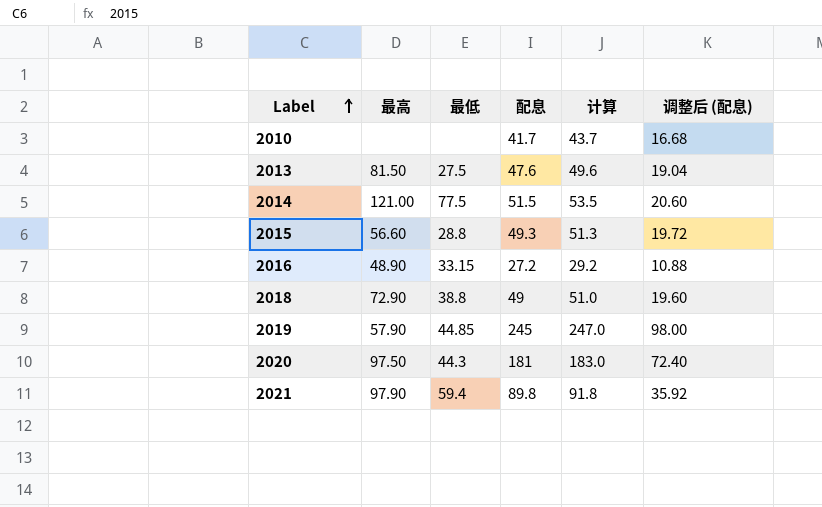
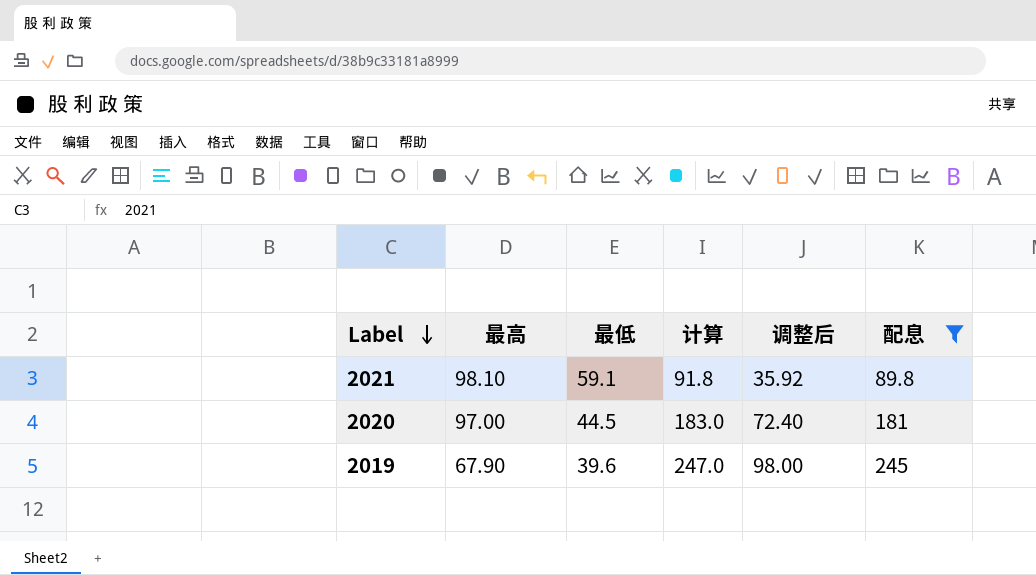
filter: none -> 配息 >= 89.8
row order: Label ascending -> Label descending
column name: 调整后 (配息) -> 调整后
column 配息 | position: 4 -> 6
2021 | 最高: 97.90 -> 98.10
2021 | 最低: 59.4 -> 59.1
2020 | 最高: 97.50 -> 97.00
2020 | 最低: 44.3 -> 44.5
2019 | 最高: 57.90 -> 67.90
2019 | 最低: 44.85 -> 39.6

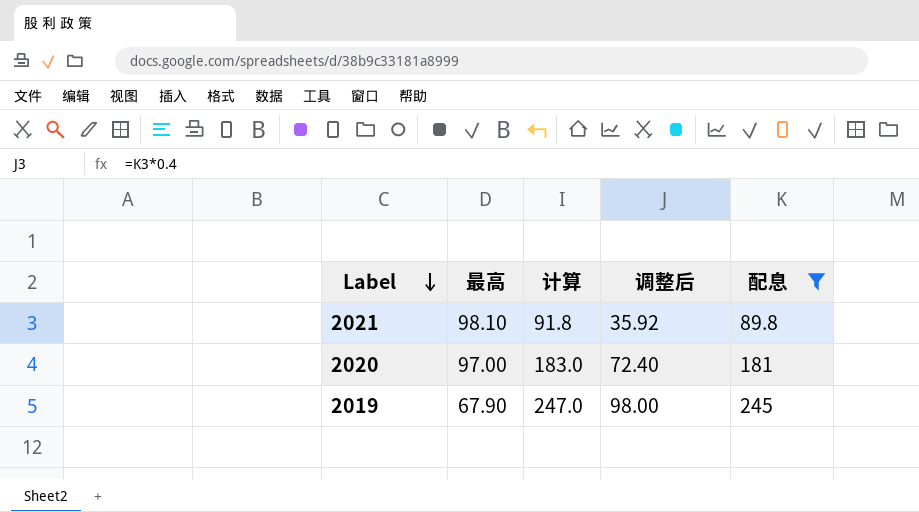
column 最低 | position: 3 -> none

